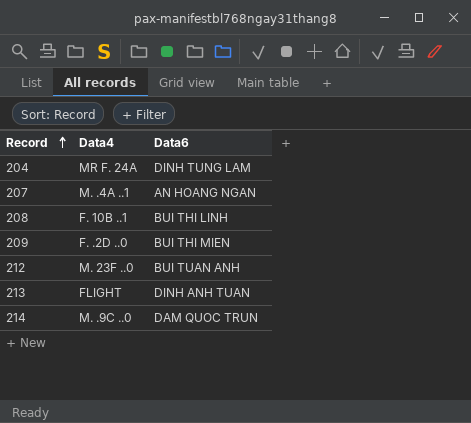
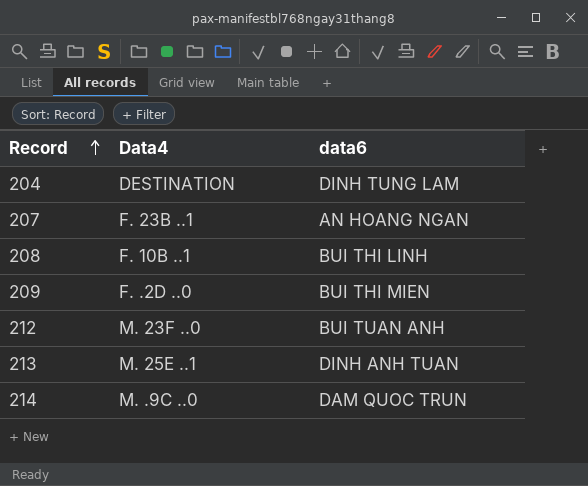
column name: Data6 -> data6
204 | Data4: MR F. 24A -> DESTINATION
207 | Data4: M. .4A ..1 -> F. 23B ..1
213 | Data4: FLIGHT -> M. 25E ..1

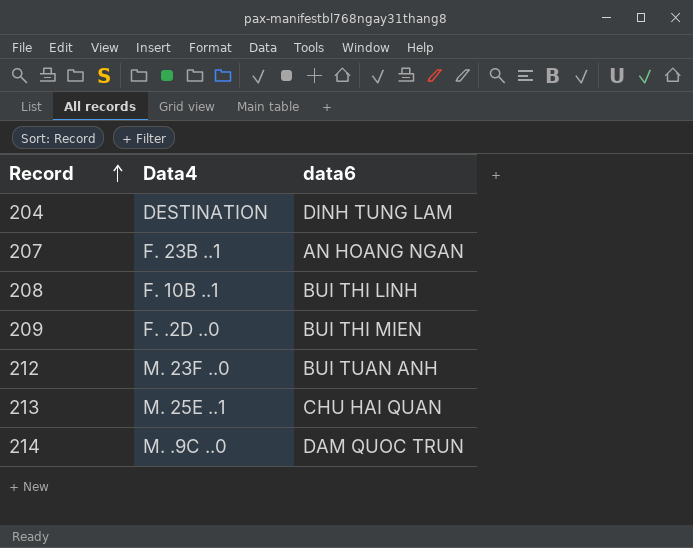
213 | data6: DINH ANH TUAN -> CHU HAI QUAN

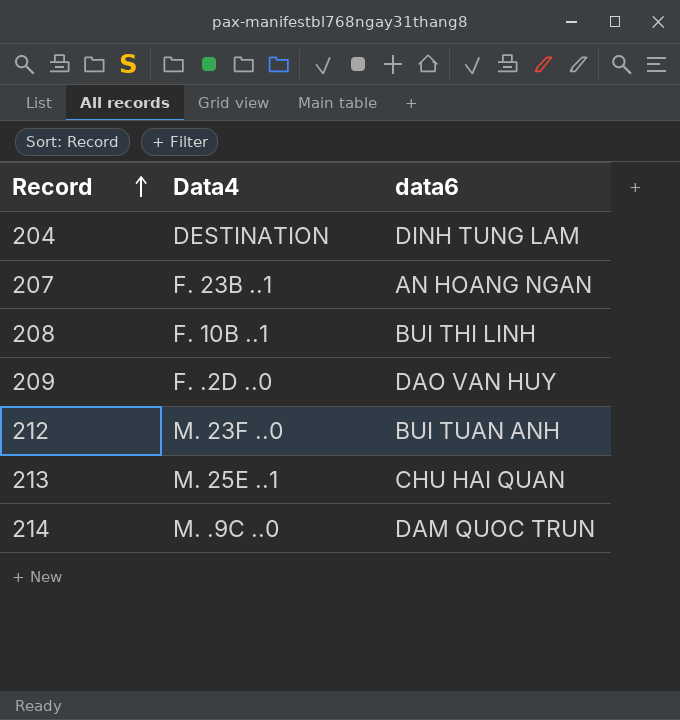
209 | data6: BUI THI MIEN -> DAO VAN HUY

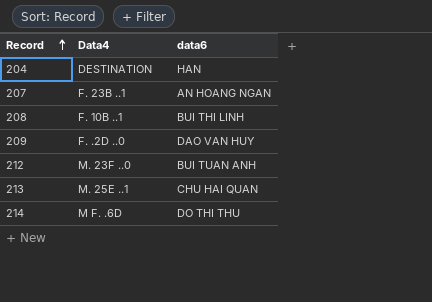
204 | data6: DINH TUNG LAM -> HAN
214 | Data4: M. .9C ..0 -> M F. .6D
214 | data6: DAM QUOC TRUN -> DO THI THU

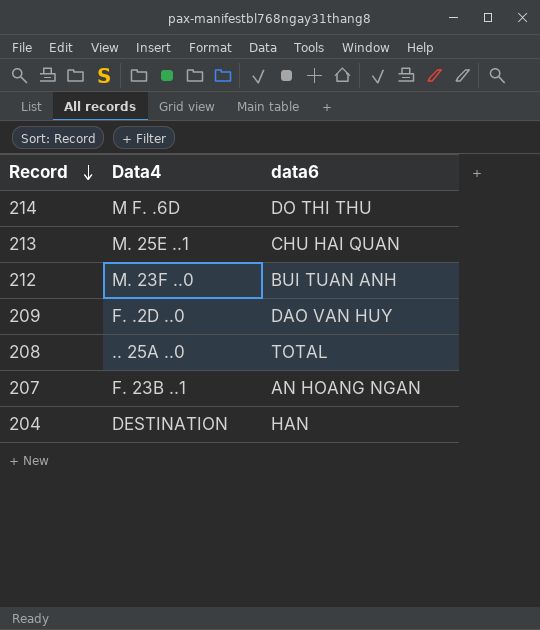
row order: Record ascending -> Record descending
208 | Data4: F. 10B ..1 -> .. 25A ..0
208 | data6: BUI THI LINH -> TOTAL

